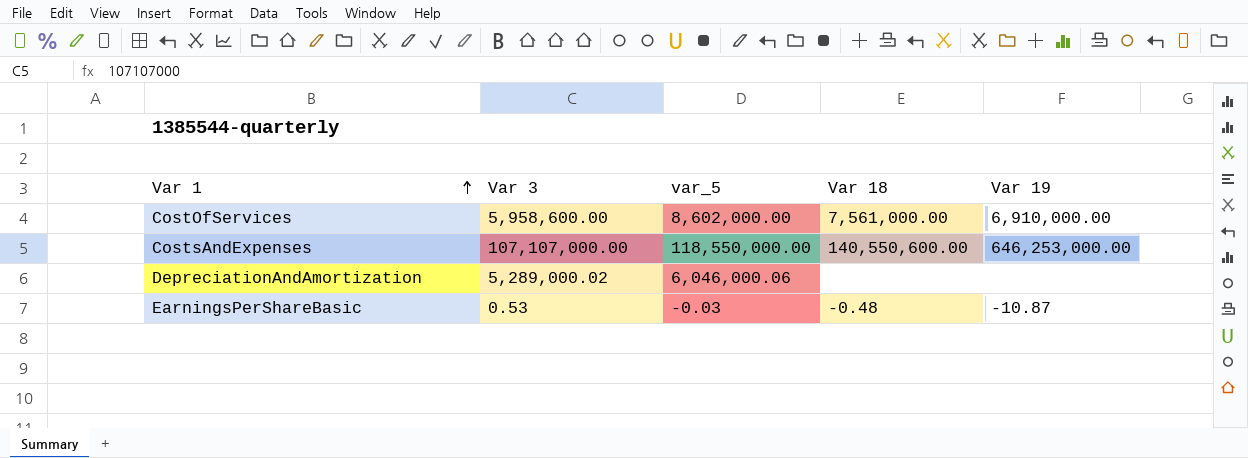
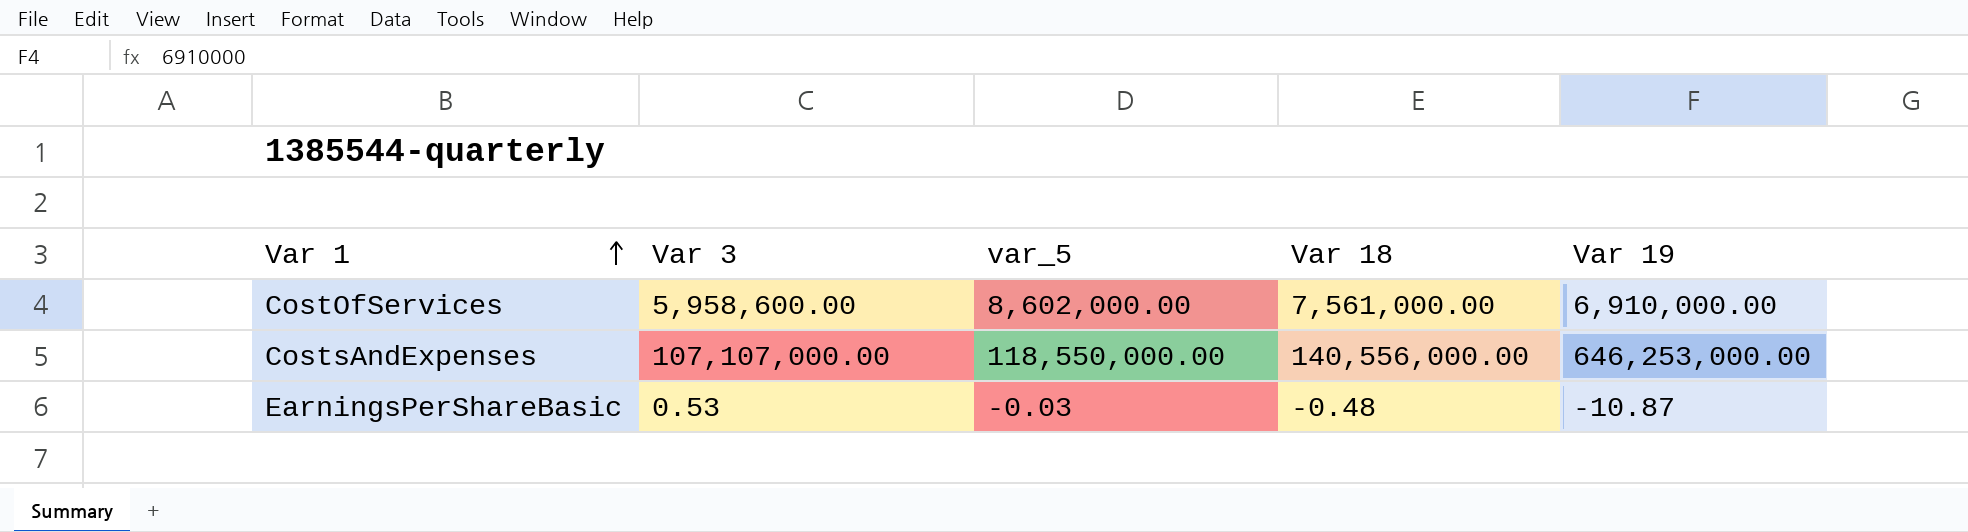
row DepreciationAndAmortization: 5,289,000.02 | 6,046,000.06 | none | none -> none
CostsAndExpenses | Var 18: 140,550,600.00 -> 140,556,000.00

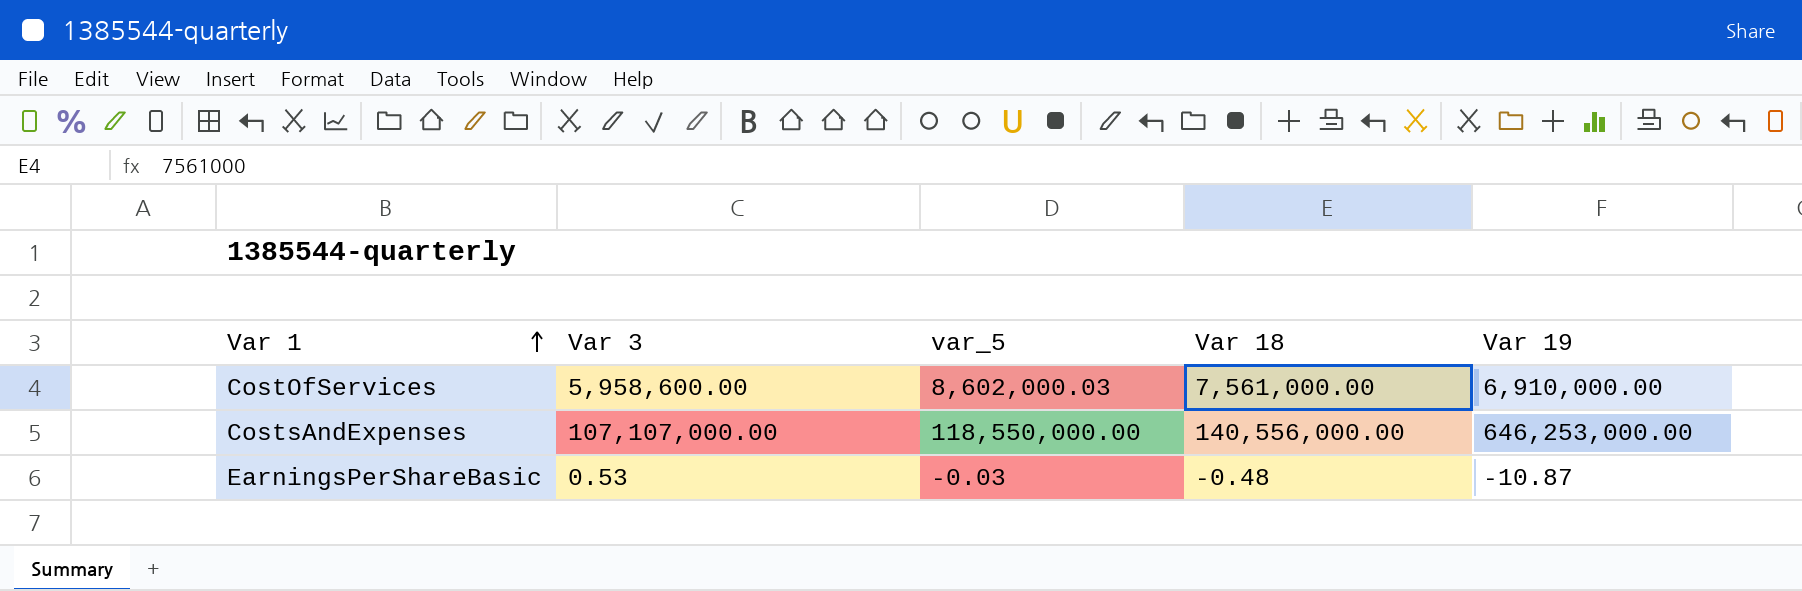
CostOfServices | var_5: 8,602,000.00 -> 8,602,000.03

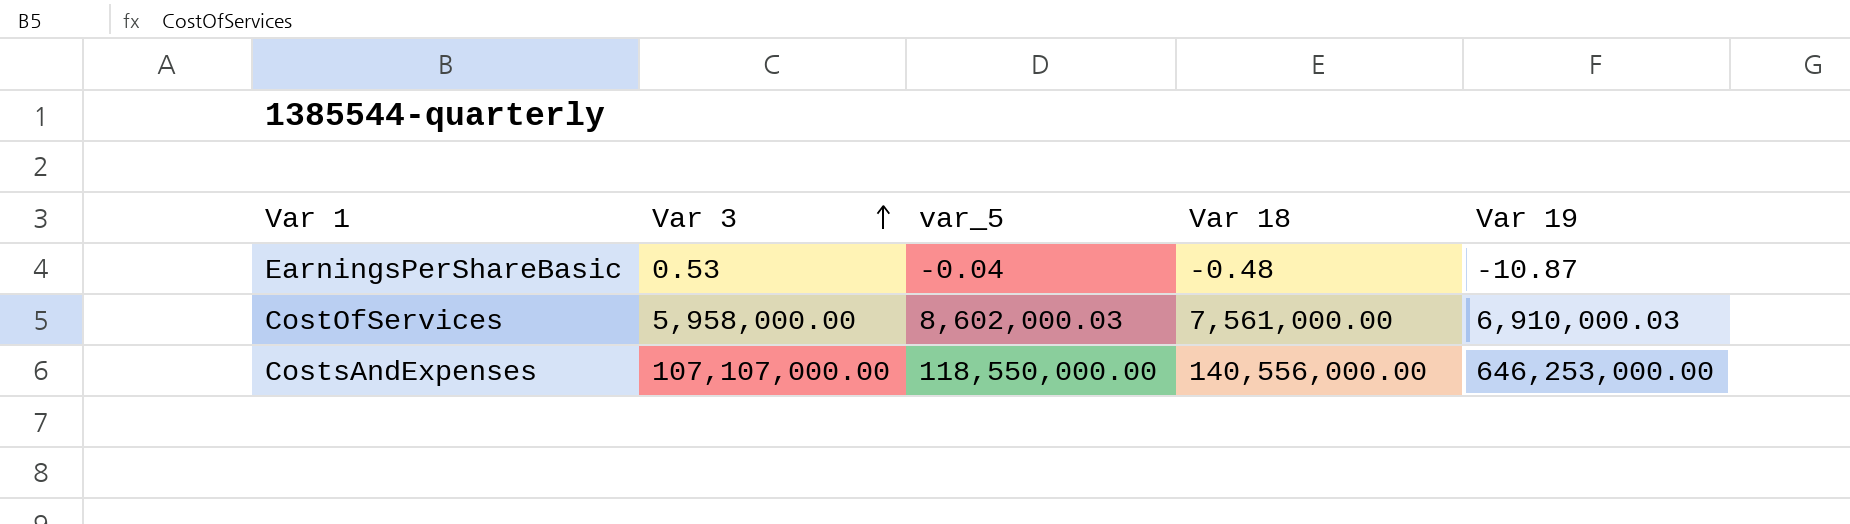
row order: Var 1 ascending -> Var 3 ascending
EarningsPerShareBasic | var_5: -0.03 -> -0.04
CostOfServices | Var 3: 5,958,600.00 -> 5,958,000.00
CostOfServices | Var 19: 6,910,000.00 -> 6,910,000.03

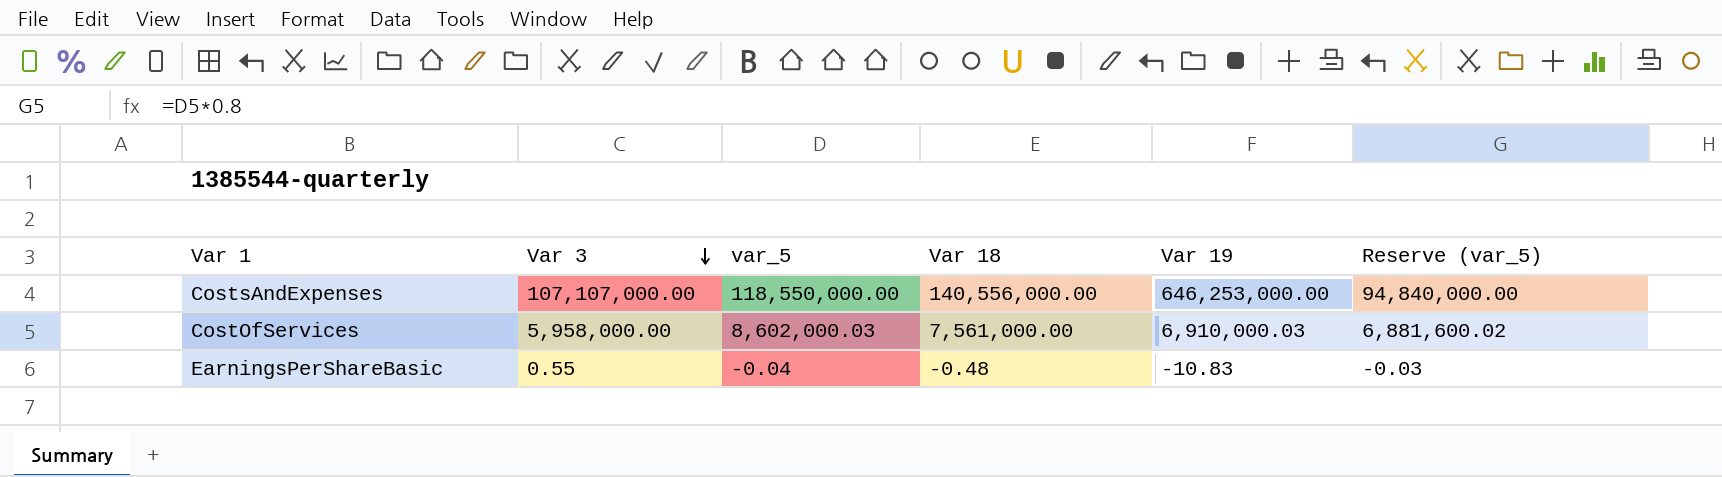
row order: Var 3 ascending -> Var 3 descending
column Reserve (var_5) | formula: none -> [var_5] * 0.8
EarningsPerShareBasic | Var 3: 0.53 -> 0.55
EarningsPerShareBasic | Var 19: -10.87 -> -10.83

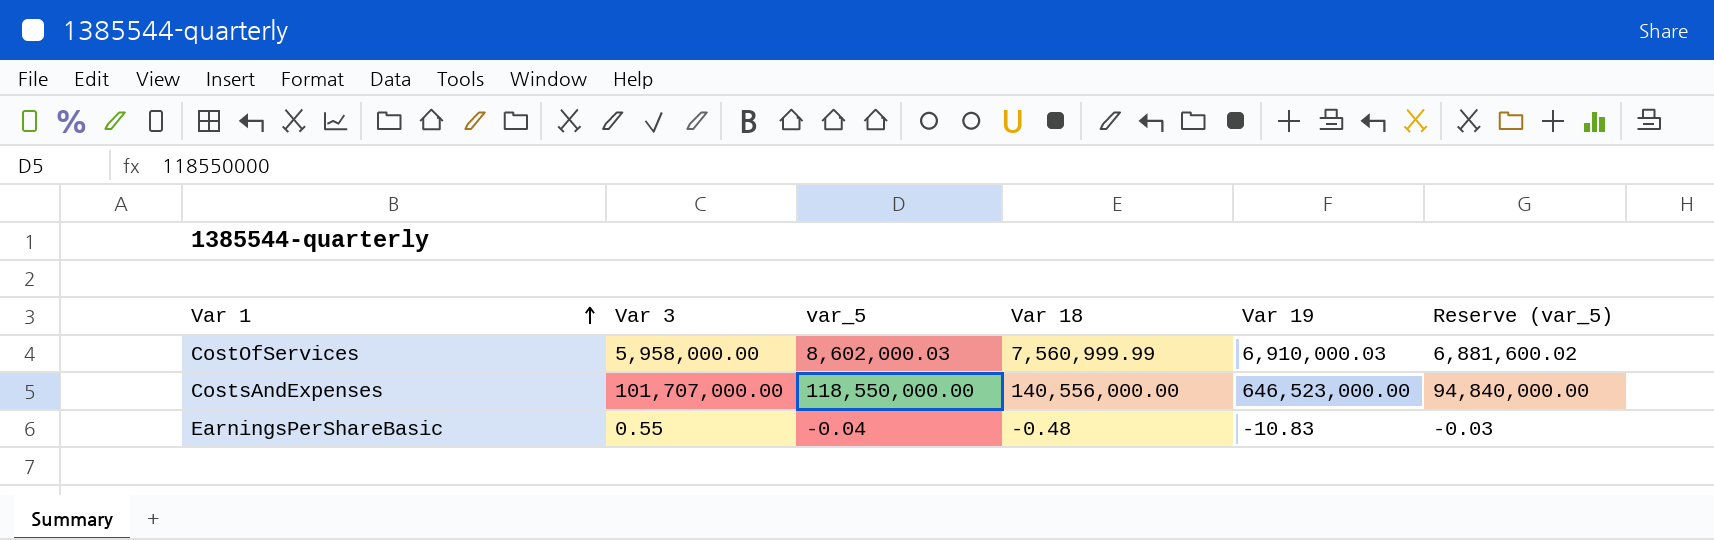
row order: Var 3 descending -> Var 1 ascending
CostOfServices | Var 18: 7,561,000.00 -> 7,560,999.99
CostsAndExpenses | Var 3: 107,107,000.00 -> 101,707,000.00
CostsAndExpenses | Var 19: 646,253,000.00 -> 646,523,000.00

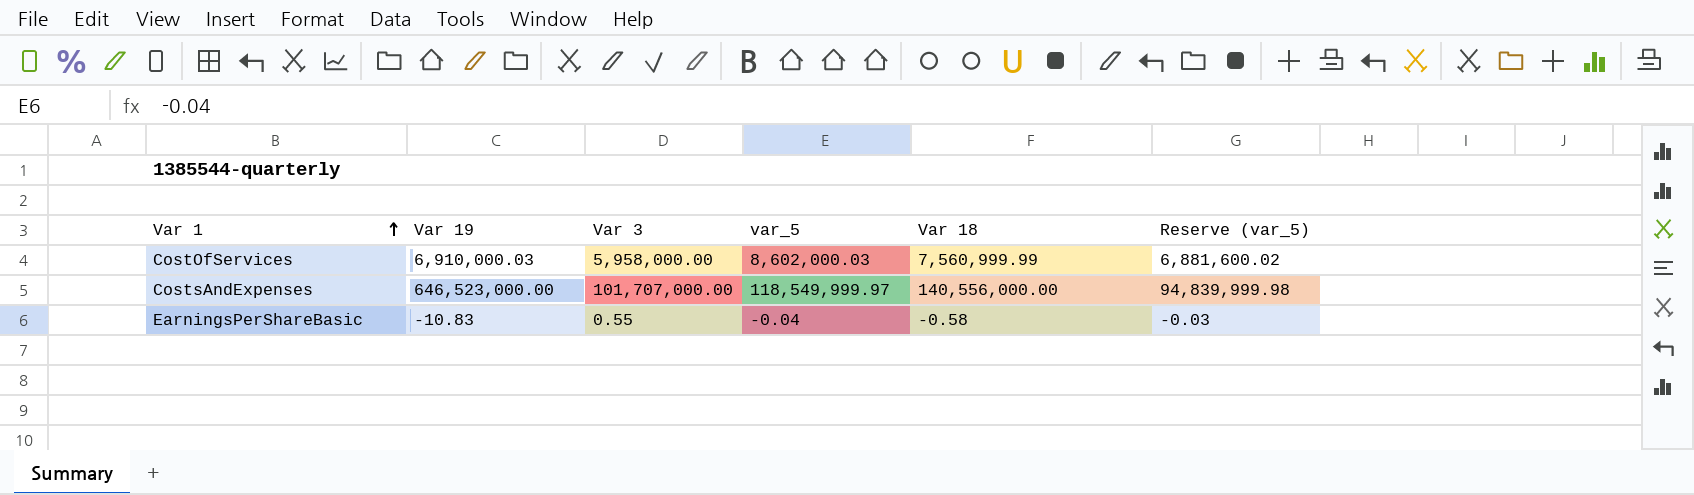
column Var 19 | position: 5 -> 2
CostsAndExpenses | var_5: 118,550,000.00 -> 118,549,999.97
CostsAndExpenses | Reserve (var_5): 94,840,000.00 -> 94,839,999.98
EarningsPerShareBasic | Var 18: -0.48 -> -0.58

